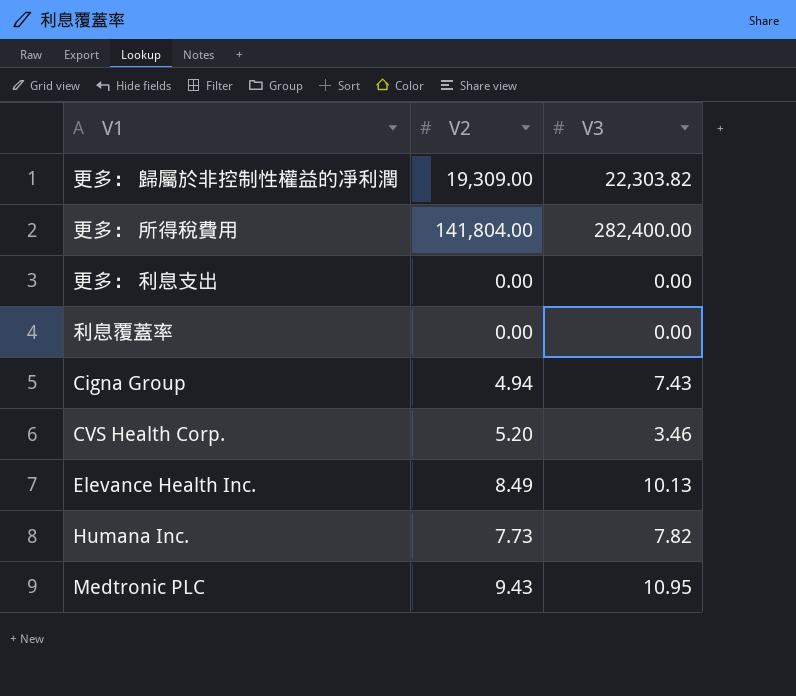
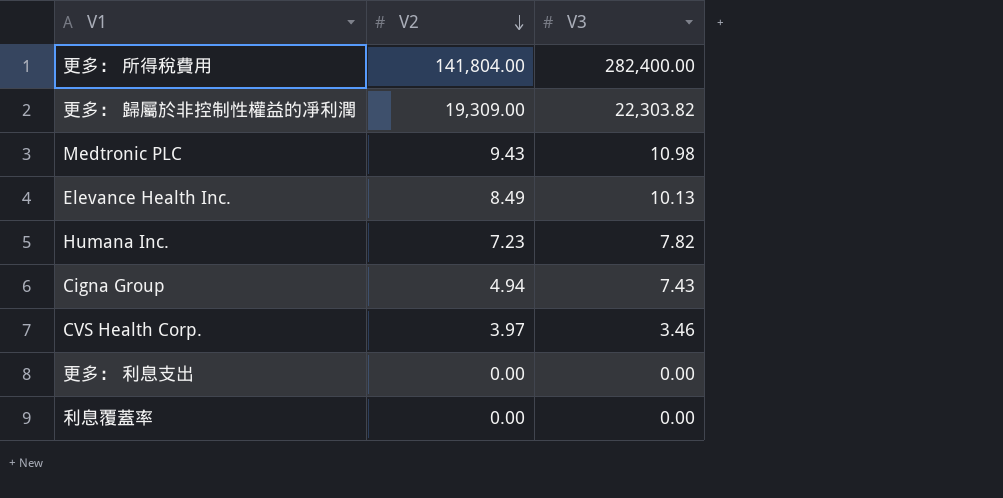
row order: none -> V2 descending
Medtronic PLC | V3: 10.95 -> 10.98
Humana Inc. | V2: 7.73 -> 7.23
CVS Health Corp. | V2: 5.20 -> 3.97

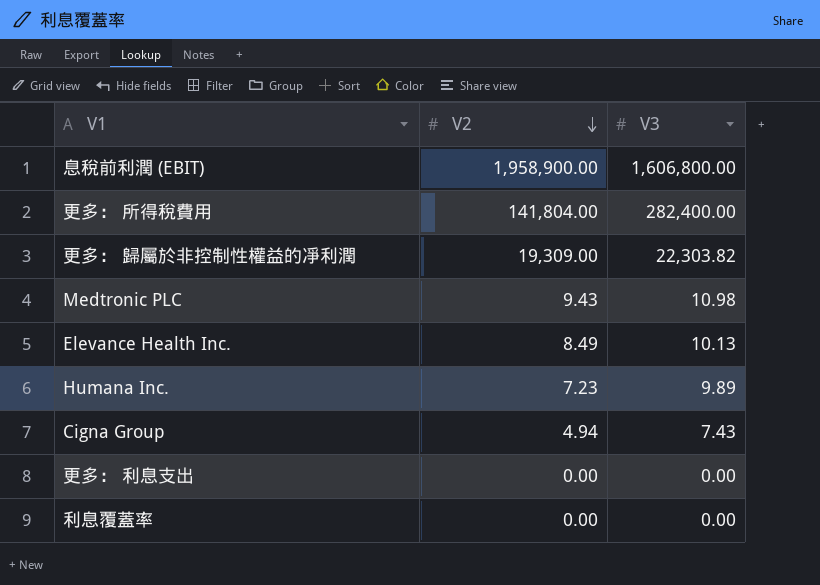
row CVS Health Corp.: 3.97 | 3.46 -> none
row 息稅前利潤 (EBIT): none -> 1,958,900.00 | 1,606,800.00
Humana Inc. | V3: 7.82 -> 9.89

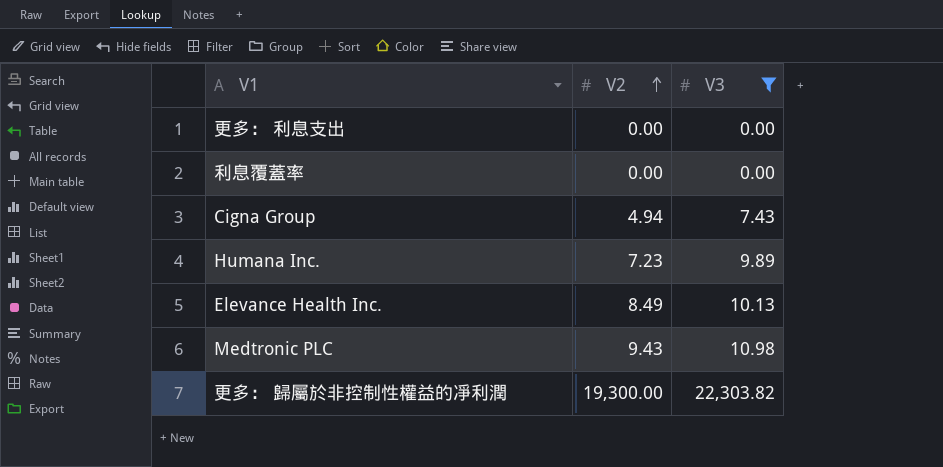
filter: none -> V3 <= 22,303.82
row order: V2 descending -> V2 ascending
更多： 歸屬於非控制性權益的凈利潤 | V2: 19,309.00 -> 19,300.00

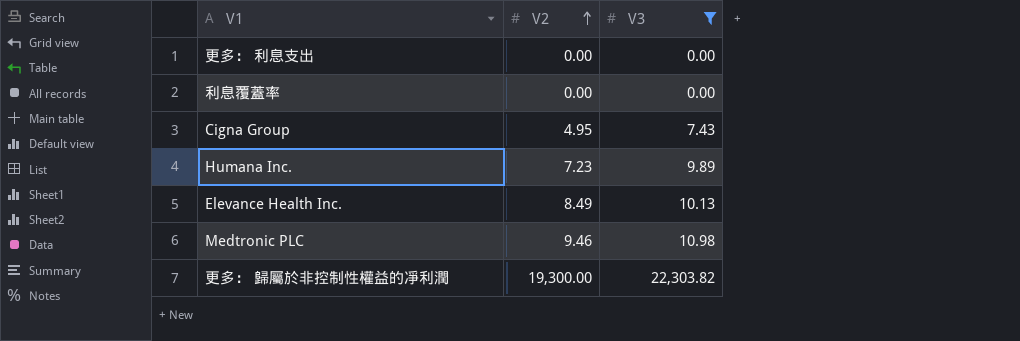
Cigna Group | V2: 4.94 -> 4.95
Medtronic PLC | V2: 9.43 -> 9.46

